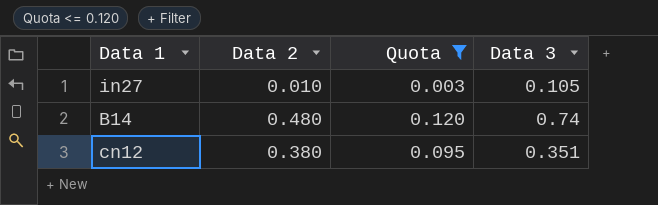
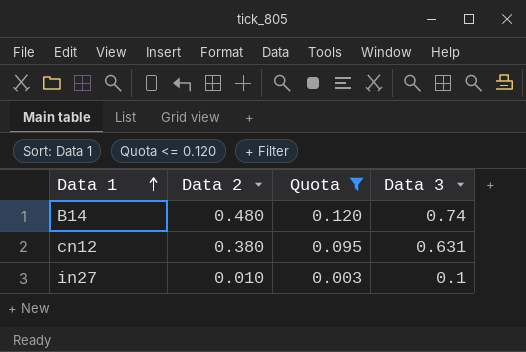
row order: none -> Data 1 ascending
cn12 | Data 3: 0.351 -> 0.631
in27 | Data 3: 0.105 -> 0.1

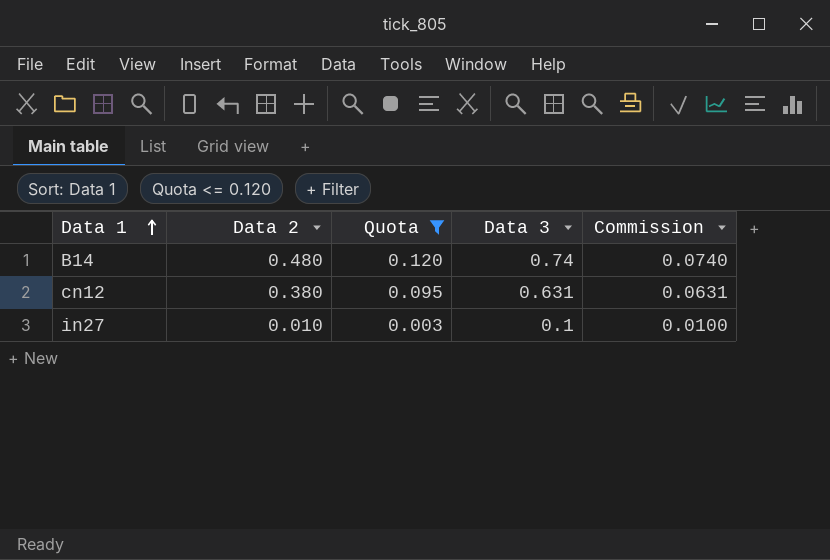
column Commission | formula: none -> [Data 3] * 0.1

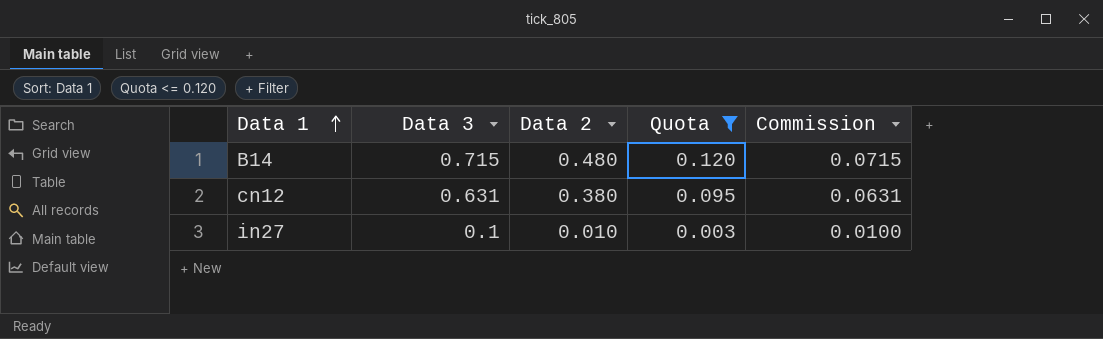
column Data 3 | position: 4 -> 2
B14 | Data 3: 0.74 -> 0.715
B14 | Commission: 0.0740 -> 0.0715

